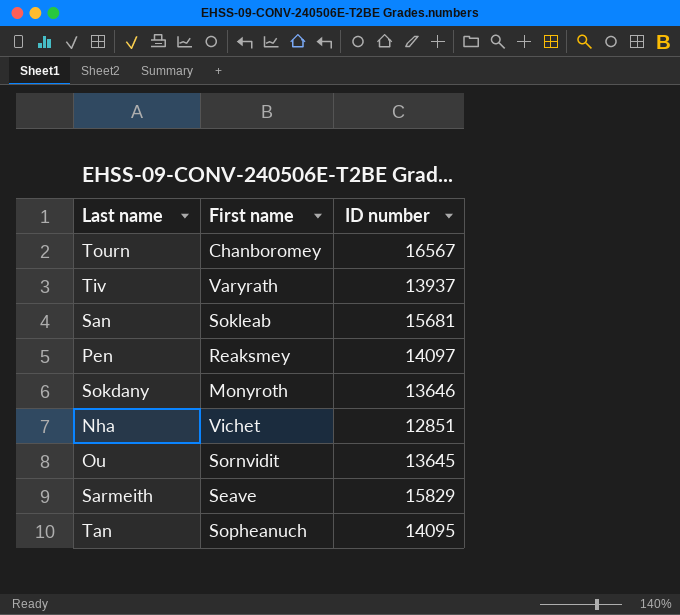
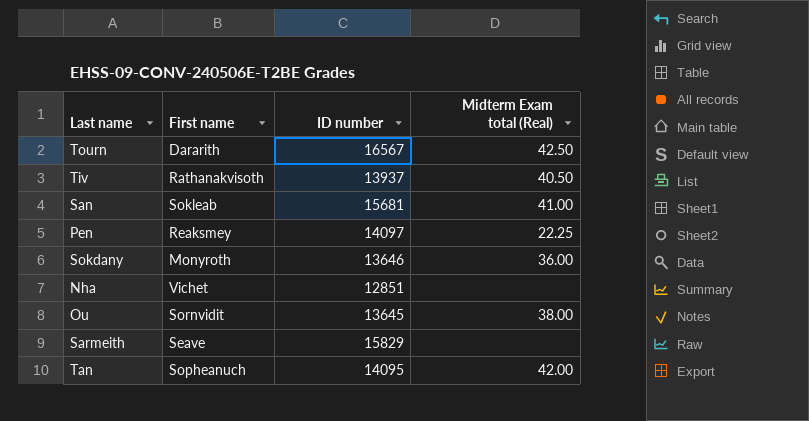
column Midterm Exam total (Real) | position: none -> 4
Tourn | First name: Chanboromey -> Dararith
Tiv | First name: Varyrath -> Rathanakvisoth

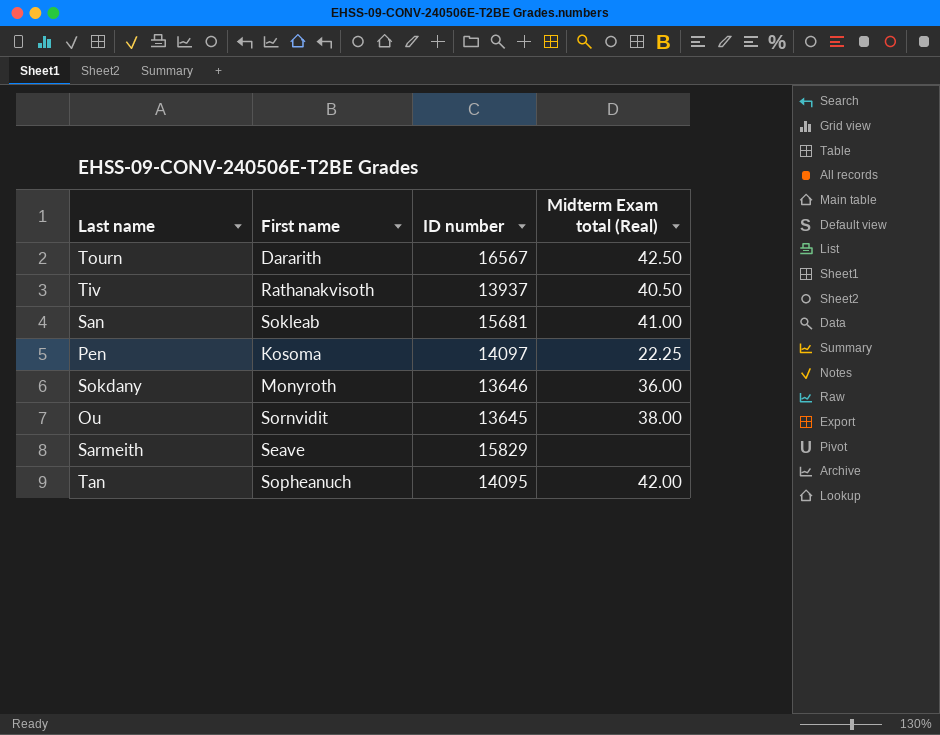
row Nha: Vichet | 12851 | none -> none
Pen | First name: Reaksmey -> Kosoma

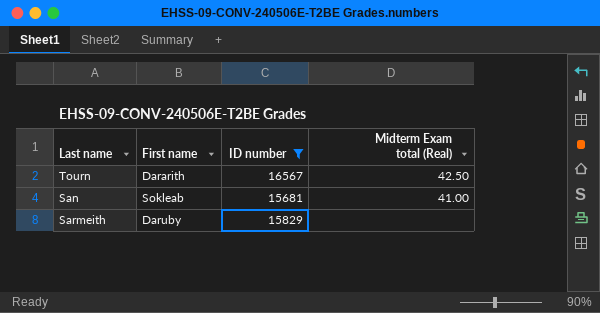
filter: none -> ID number >= 15681
Sarmeith | First name: Seave -> Daruby

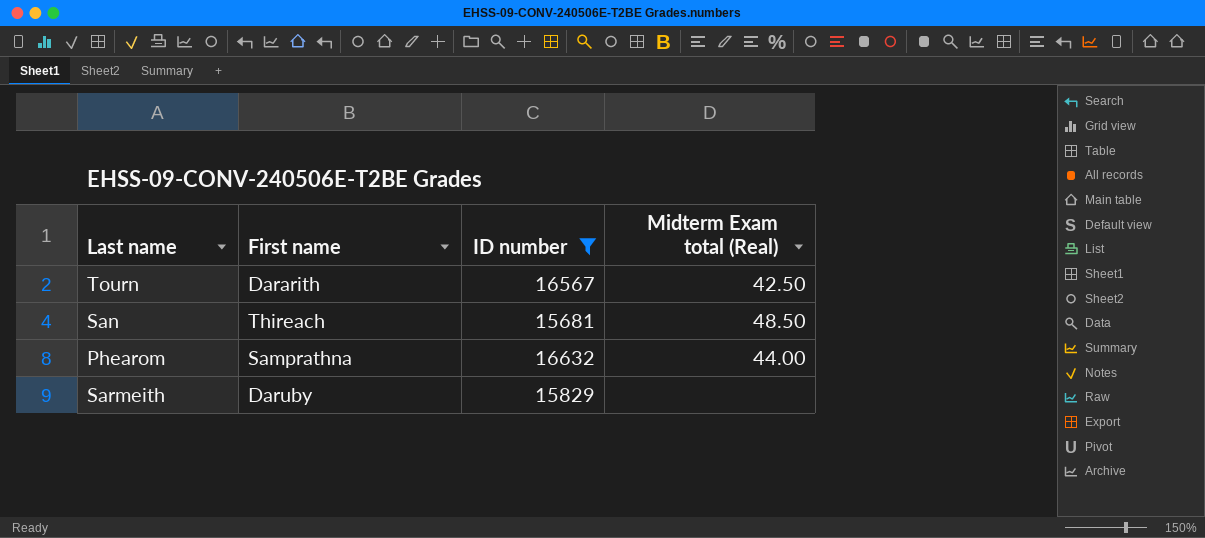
San | First name: Sokleab -> Thireach
San | Midterm Exam total (Real): 41.00 -> 48.50
row Phearom: none -> Samprathna | 16632 | 44.00

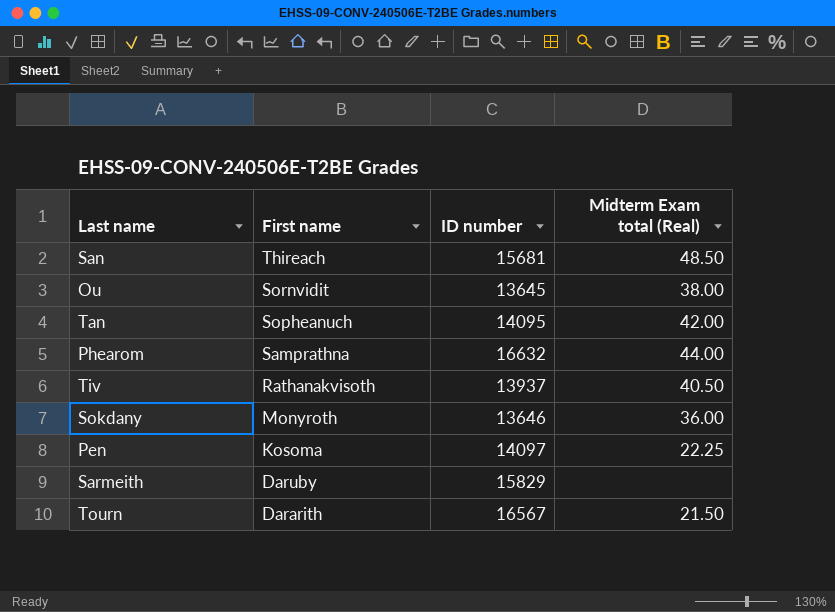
filter: ID number >= 15681 -> none
row order: none -> First name descending
Tourn | Midterm Exam total (Real): 42.50 -> 21.50

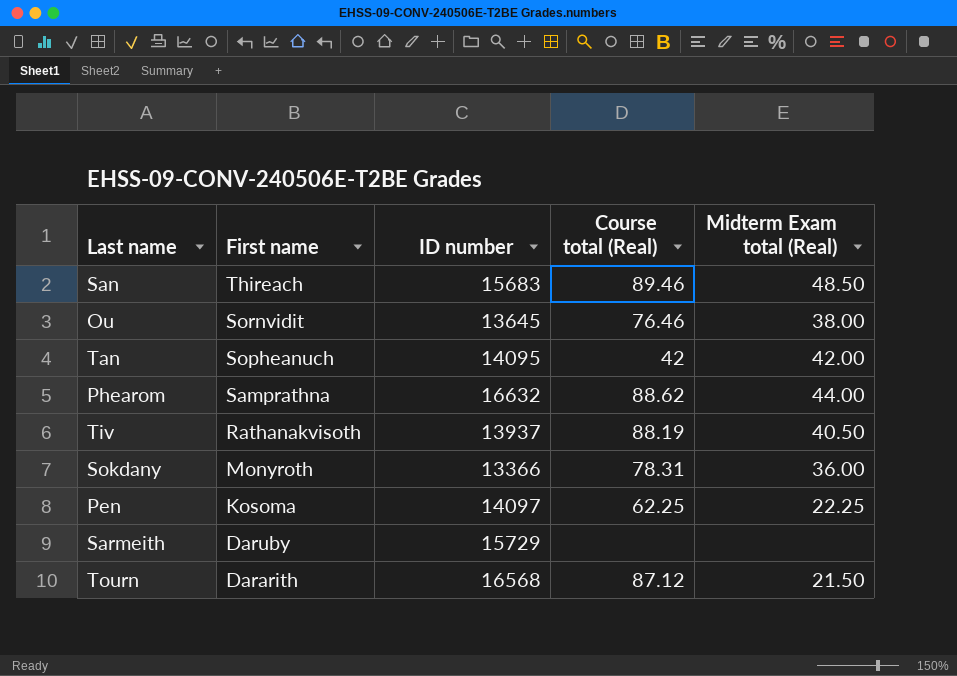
column Course total (Real) | position: none -> 4
San | ID number: 15681 -> 15683
Sokdany | ID number: 13646 -> 13366
Sarmeith | ID number: 15829 -> 15729
Tourn | ID number: 16567 -> 16568

